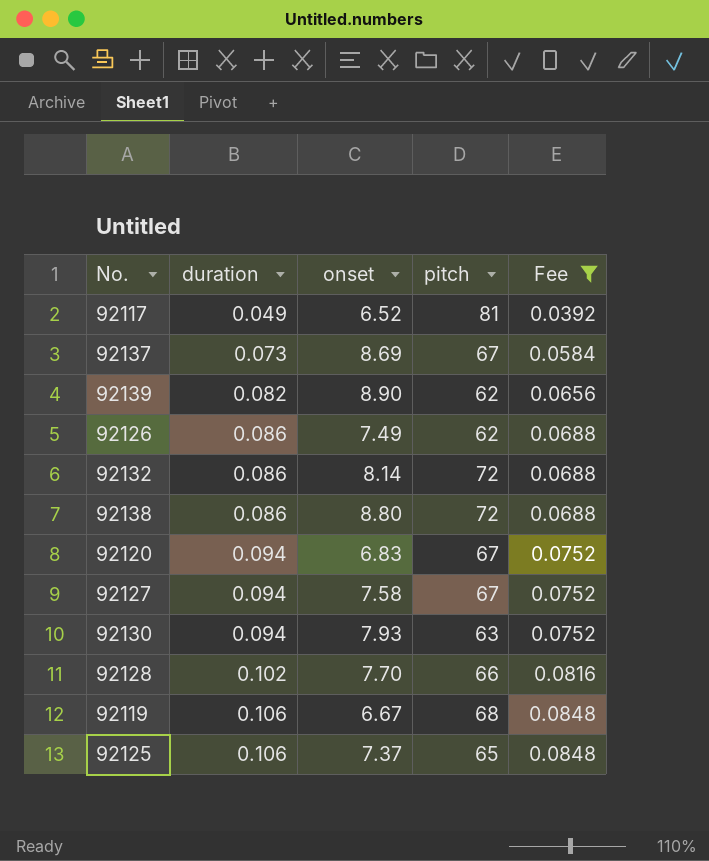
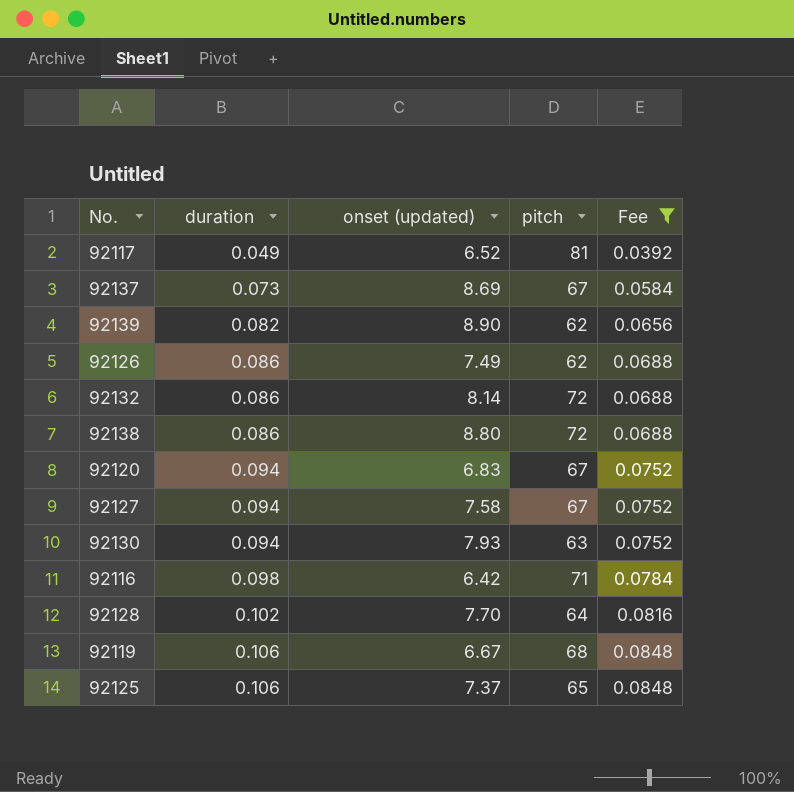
column name: onset -> onset (updated)
row 92116: none -> 0.098 | 6.42 | 71 | 0.0784
92128 | pitch: 66 -> 64

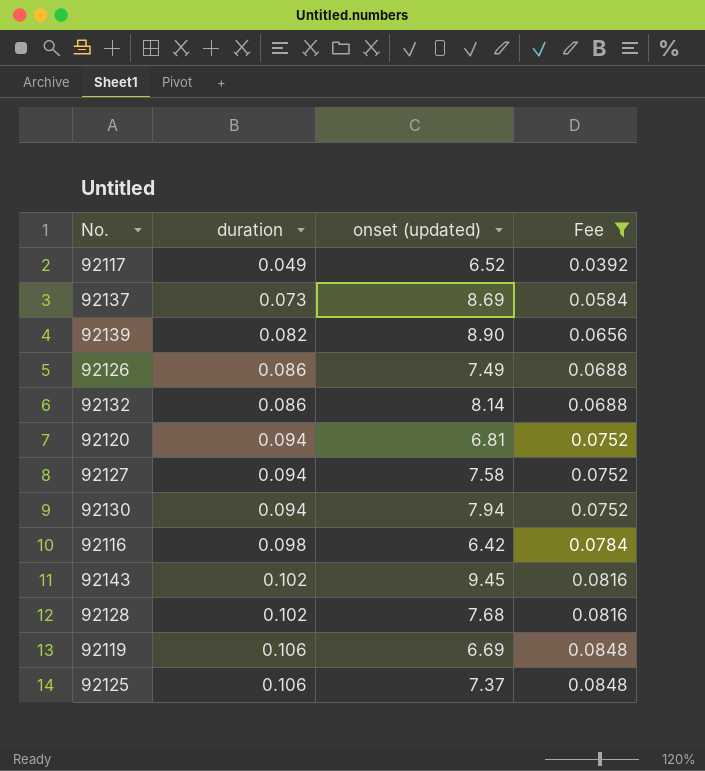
column pitch | position: 4 -> none
row 92138: 0.086 | 8.80 | 72 | 0.0688 -> none
92120 | onset (updated): 6.83 -> 6.81
92130 | onset (updated): 7.93 -> 7.94
row 92143: none -> 0.102 | 9.45 | 0.0816
92128 | onset (updated): 7.70 -> 7.68
92119 | onset (updated): 6.67 -> 6.69

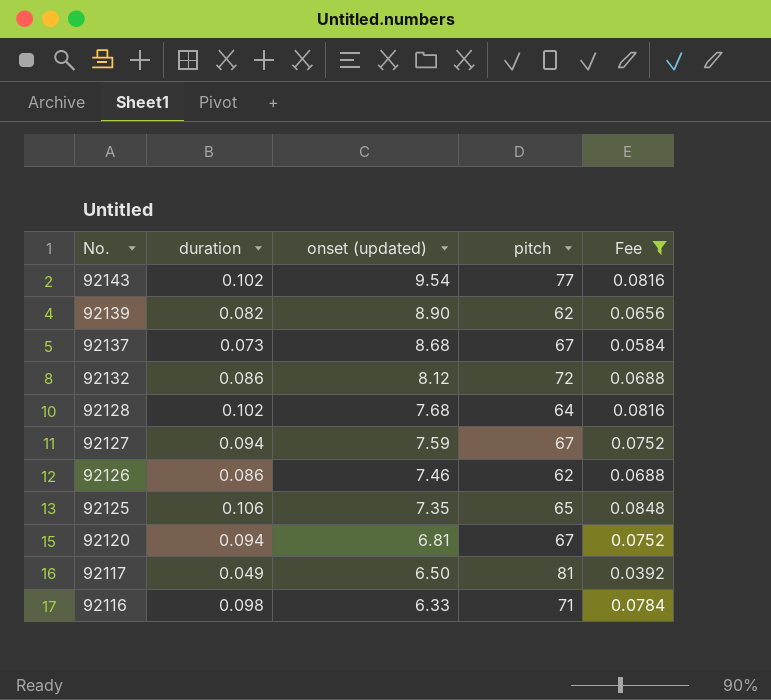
row order: duration ascending -> No. descending
column pitch | position: none -> 4
row 92130: 0.094 | 7.94 | 0.0752 -> none
row 92119: 0.106 | 6.69 | 0.0848 -> none
92143 | onset (updated): 9.45 -> 9.54
92137 | onset (updated): 8.69 -> 8.68
92132 | onset (updated): 8.14 -> 8.12
92127 | onset (updated): 7.58 -> 7.59
92126 | onset (updated): 7.49 -> 7.46
92125 | onset (updated): 7.37 -> 7.35
92117 | onset (updated): 6.52 -> 6.50
92116 | onset (updated): 6.42 -> 6.33

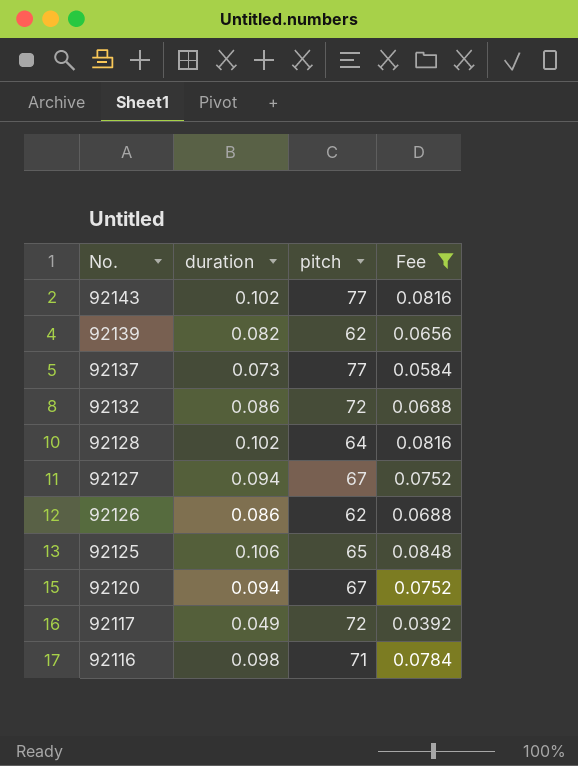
column onset (updated) | position: 3 -> none
92137 | pitch: 67 -> 77
92117 | pitch: 81 -> 72

